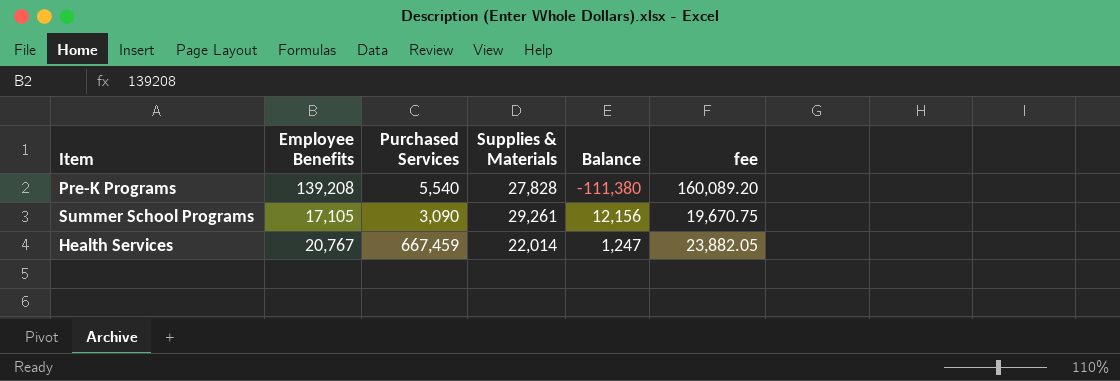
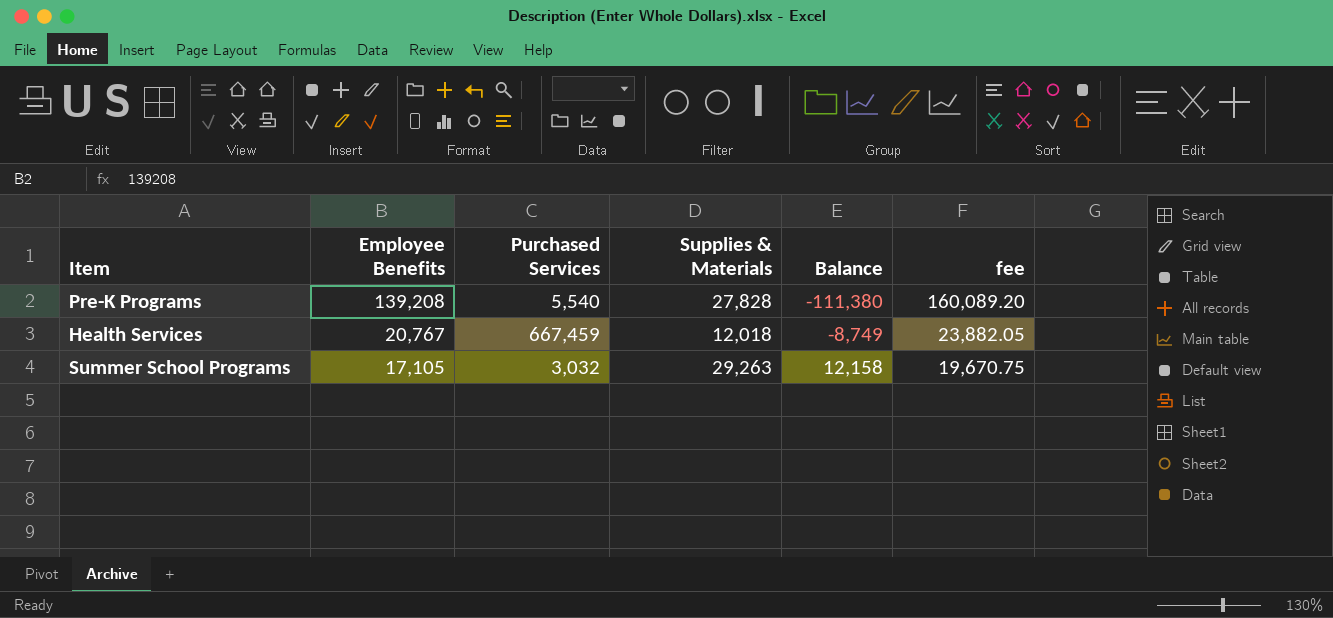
row order: none -> Employee Benefits descending
Health Services | Supplies & Materials: 22,014 -> 12,018
Health Services | Balance: 1,247 -> -8,749
Summer School Programs | Purchased Services: 3,090 -> 3,032
Summer School Programs | Supplies & Materials: 29,261 -> 29,263
Summer School Programs | Balance: 12,156 -> 12,158

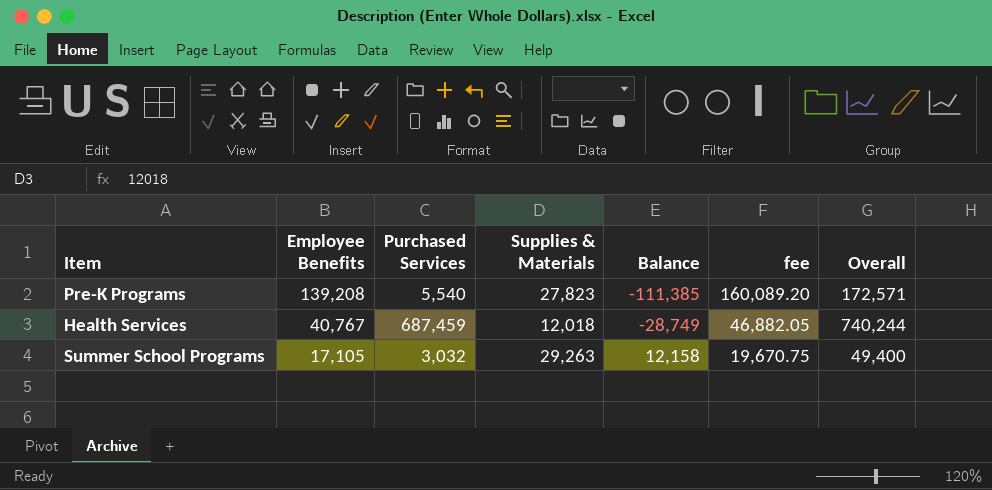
column Overall | formula: none -> [Employee Benefits] + [Purchased Services] + [Supplies & Materials]
Pre-K Programs | Supplies & Materials: 27,828 -> 27,823
Pre-K Programs | Balance: -111,380 -> -111,385
Health Services | Employee Benefits: 20,767 -> 40,767
Health Services | Purchased Services: 667,459 -> 687,459
Health Services | Balance: -8,749 -> -28,749
Health Services | fee: 23,882.05 -> 46,882.05

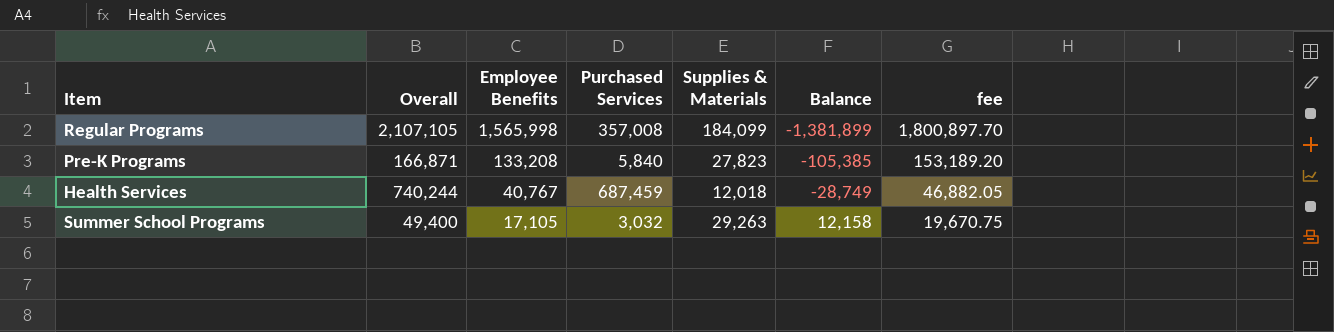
column Overall | position: 7 -> 2
row Regular Programs: none -> 2,107,105 | 1,565,998 | 357,008 | 184,099 | -1,381,899 | 1,800,897.70
Pre-K Programs | Overall: 172,571 -> 166,871
Pre-K Programs | Employee Benefits: 139,208 -> 133,208
Pre-K Programs | Purchased Services: 5,540 -> 5,840
Pre-K Programs | Balance: -111,385 -> -105,385
Pre-K Programs | fee: 160,089.20 -> 153,189.20

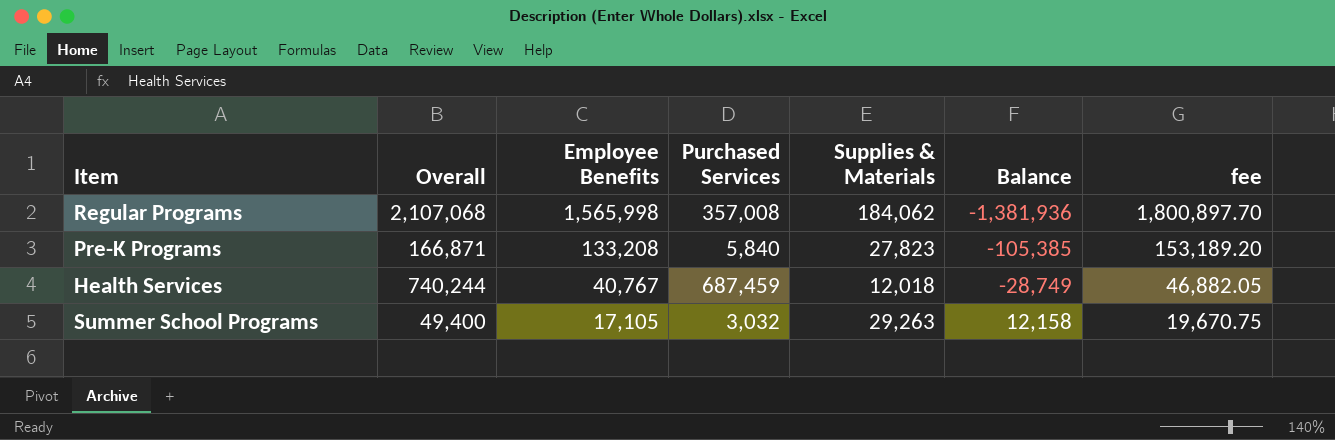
Regular Programs | Overall: 2,107,105 -> 2,107,068
Regular Programs | Supplies & Materials: 184,099 -> 184,062
Regular Programs | Balance: -1,381,899 -> -1,381,936

